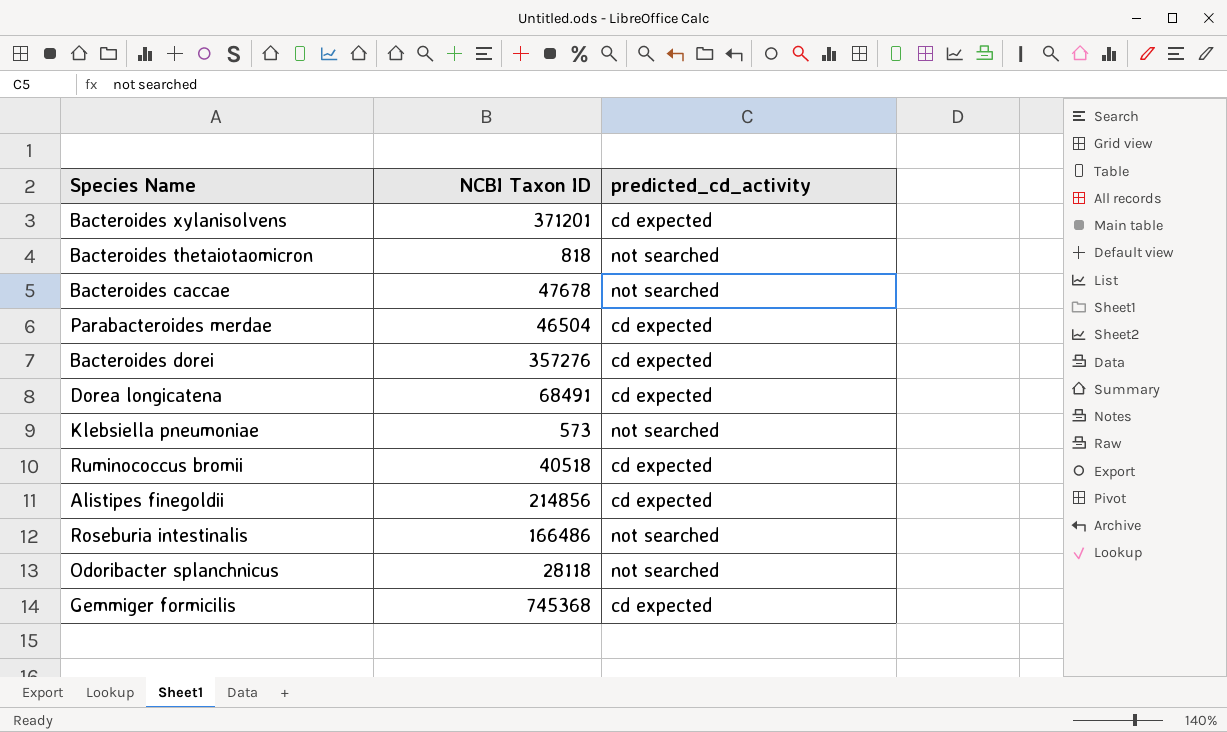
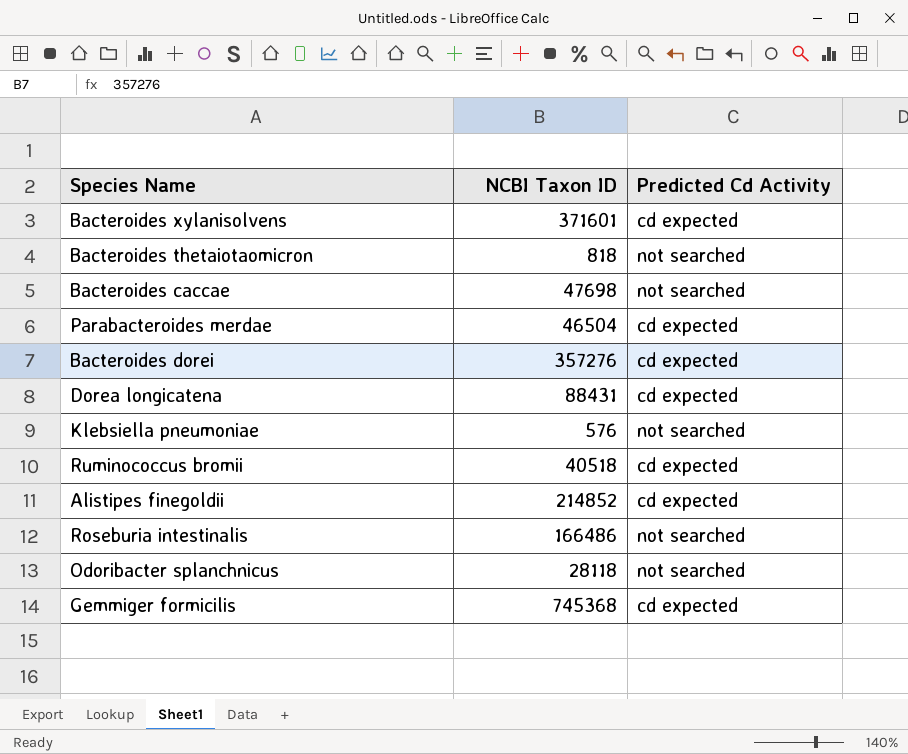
column name: predicted_cd_activity -> Predicted Cd Activity
Bacteroides xylanisolvens | NCBI Taxon ID: 371201 -> 371601
Bacteroides caccae | NCBI Taxon ID: 47678 -> 47698
Dorea longicatena | NCBI Taxon ID: 68491 -> 88431
Klebsiella pneumoniae | NCBI Taxon ID: 573 -> 576
Alistipes finegoldii | NCBI Taxon ID: 214856 -> 214852

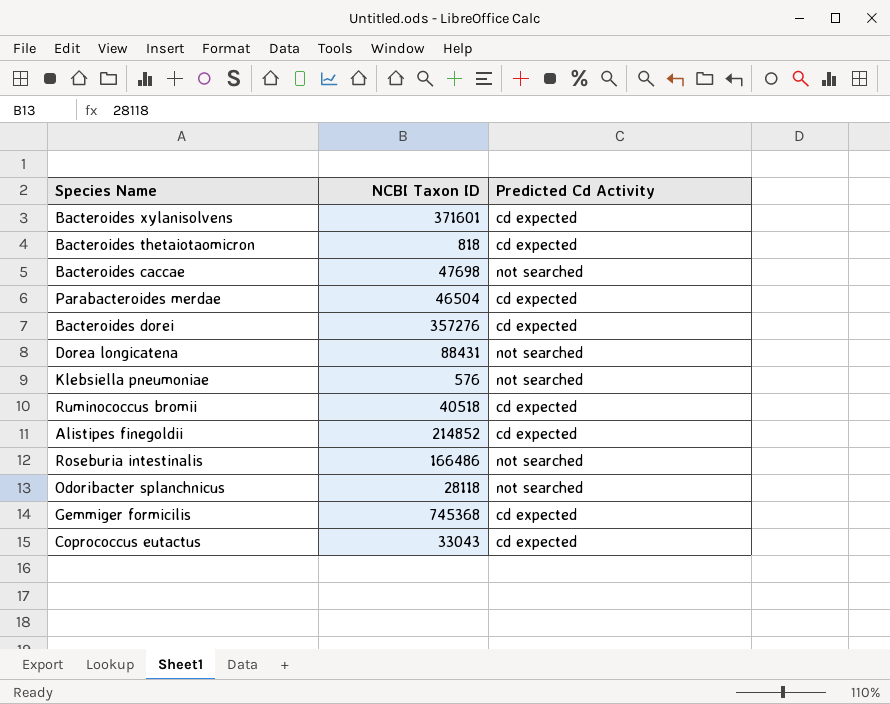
Bacteroides thetaiotaomicron | Predicted Cd Activity: not searched -> cd expected
Dorea longicatena | Predicted Cd Activity: cd expected -> not searched
row Coprococcus eutactus: none -> 33043 | cd expected

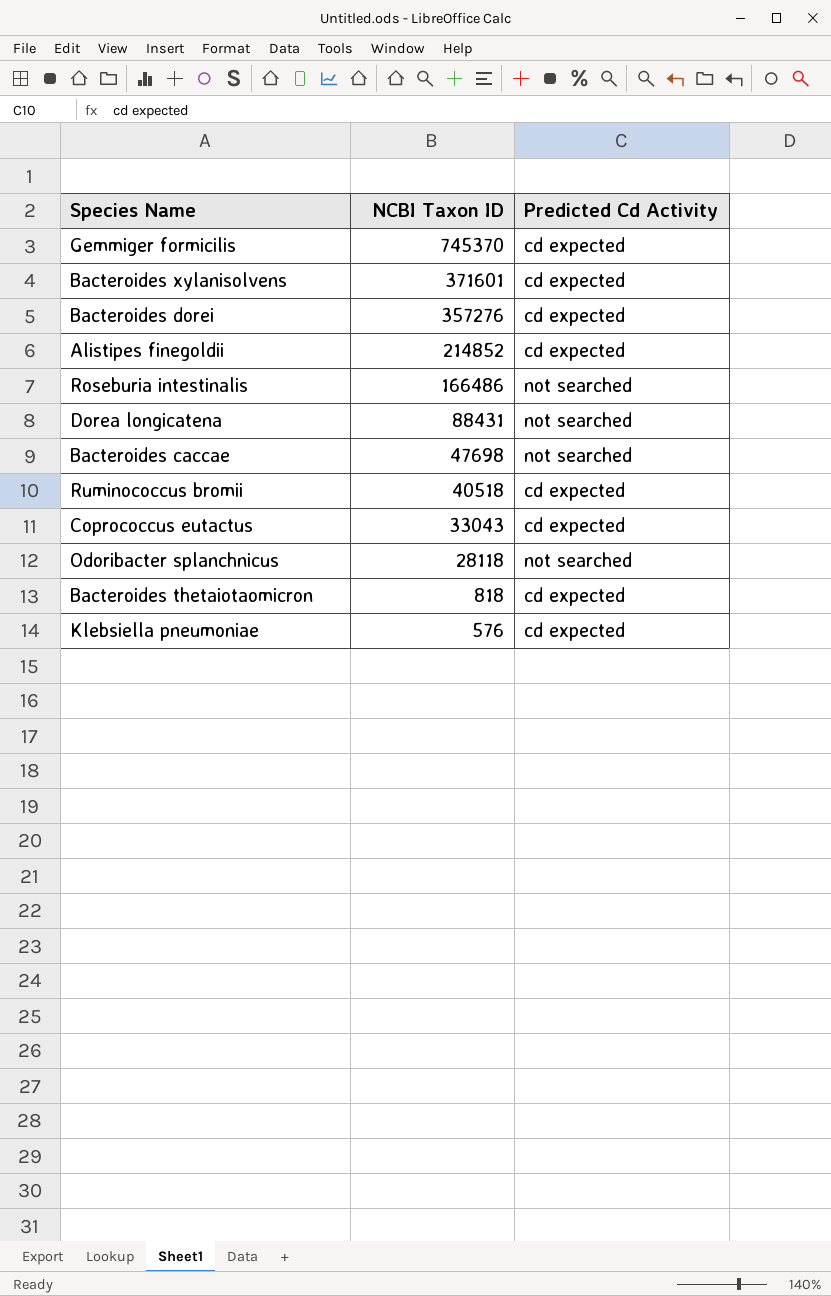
row order: none -> NCBI Taxon ID descending
row Parabacteroides merdae: 46504 | cd expected -> none
Gemmiger formicilis | NCBI Taxon ID: 745368 -> 745370
Klebsiella pneumoniae | Predicted Cd Activity: not searched -> cd expected

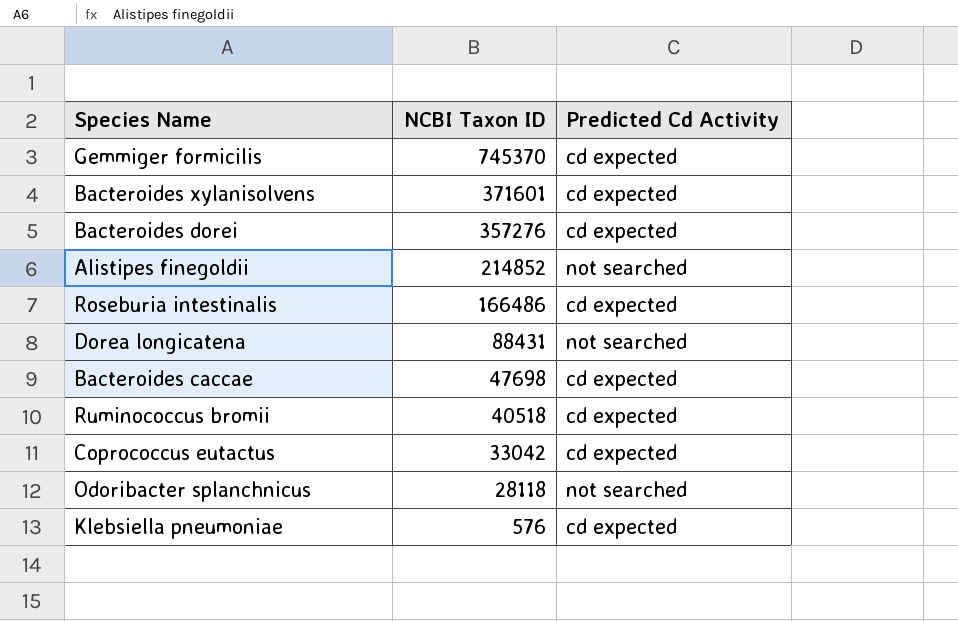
row Bacteroides thetaiotaomicron: 818 | cd expected -> none
Alistipes finegoldii | Predicted Cd Activity: cd expected -> not searched
Roseburia intestinalis | Predicted Cd Activity: not searched -> cd expected
Bacteroides caccae | Predicted Cd Activity: not searched -> cd expected
Coprococcus eutactus | NCBI Taxon ID: 33043 -> 33042

